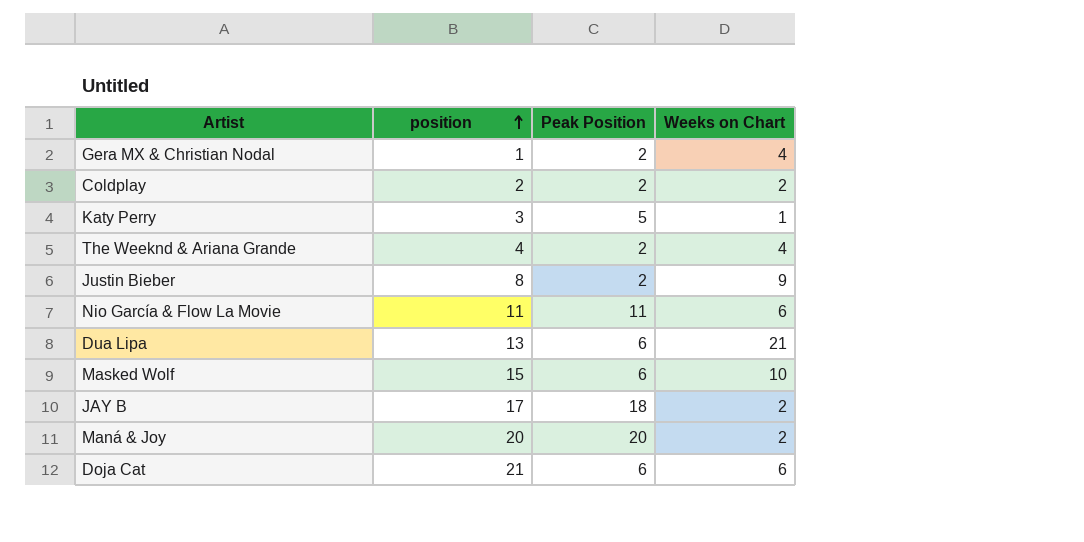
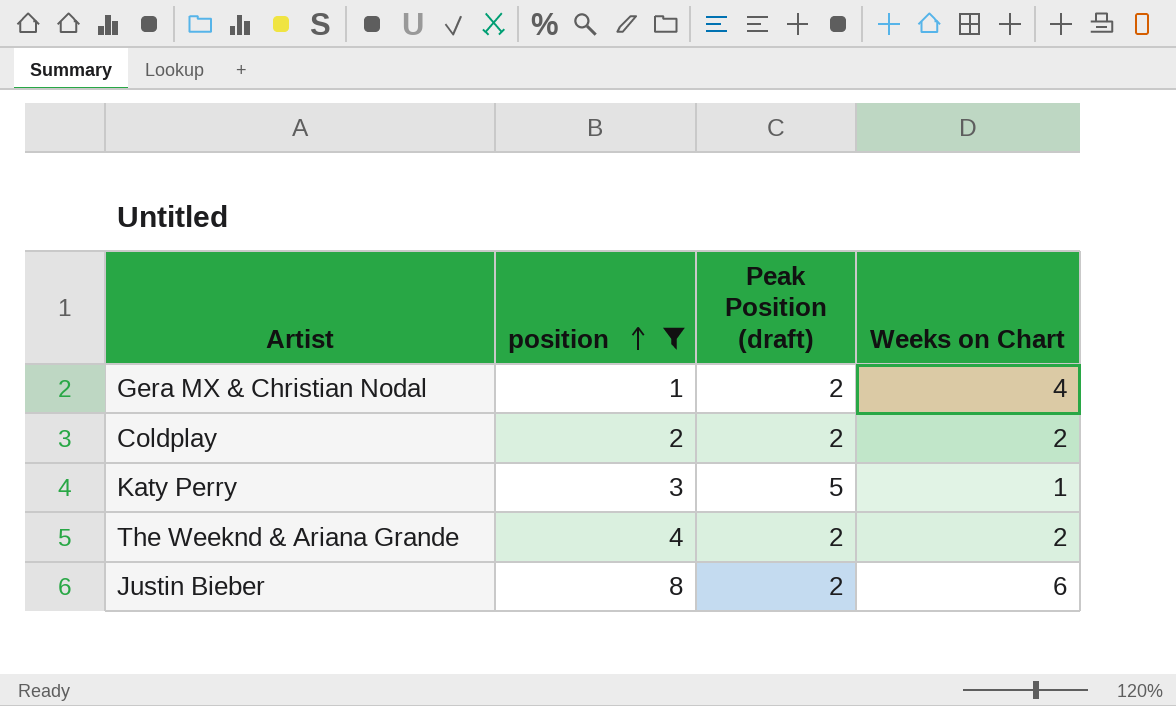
filter: none -> position <= 8
column name: Peak Position -> Peak Position (draft)
The Weeknd & Ariana Grande | Weeks on Chart: 4 -> 2
Justin Bieber | Weeks on Chart: 9 -> 6

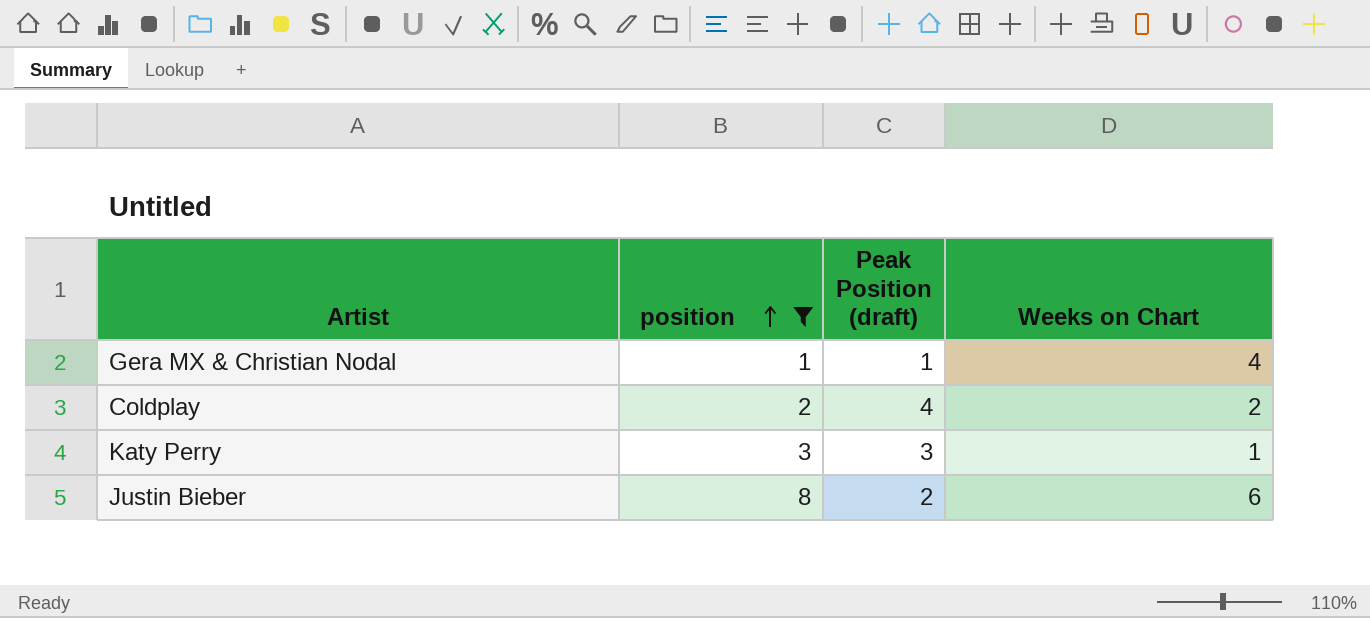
row The Weeknd & Ariana Grande: 4 | 2 | 2 -> none
Gera MX & Christian Nodal | Peak Position (draft): 2 -> 1
Coldplay | Peak Position (draft): 2 -> 4
Katy Perry | Peak Position (draft): 5 -> 3

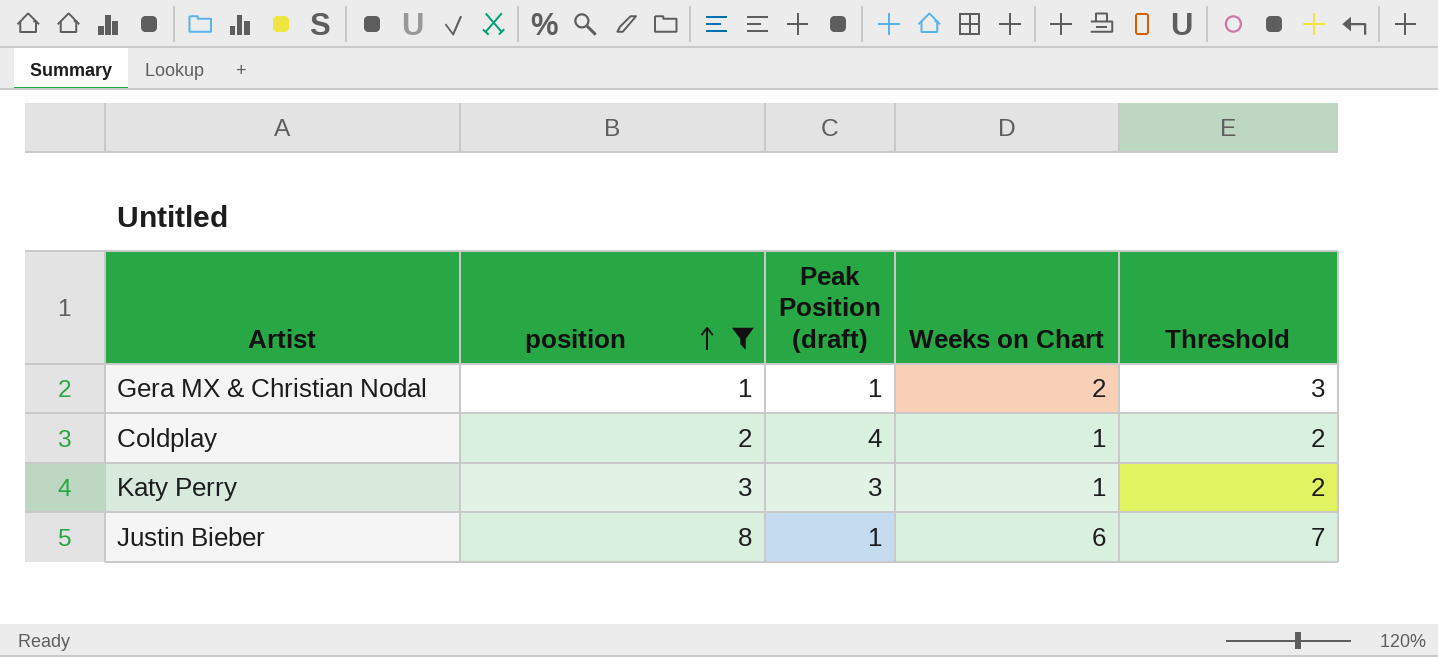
column Threshold | formula: none -> [Weeks on Chart] + 1
Gera MX & Christian Nodal | Weeks on Chart: 4 -> 2
Coldplay | Weeks on Chart: 2 -> 1
Justin Bieber | Peak Position (draft): 2 -> 1

